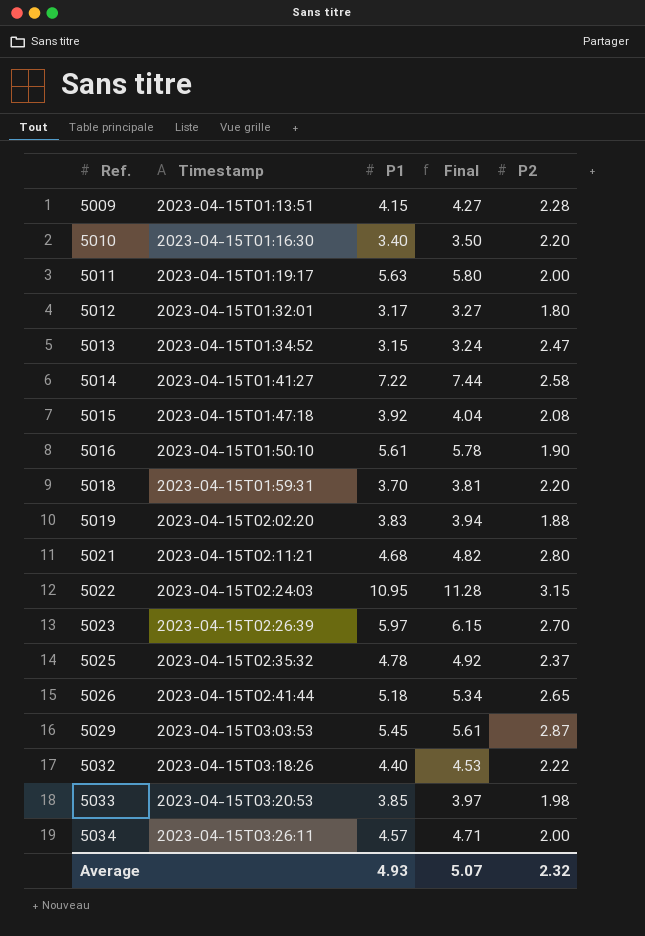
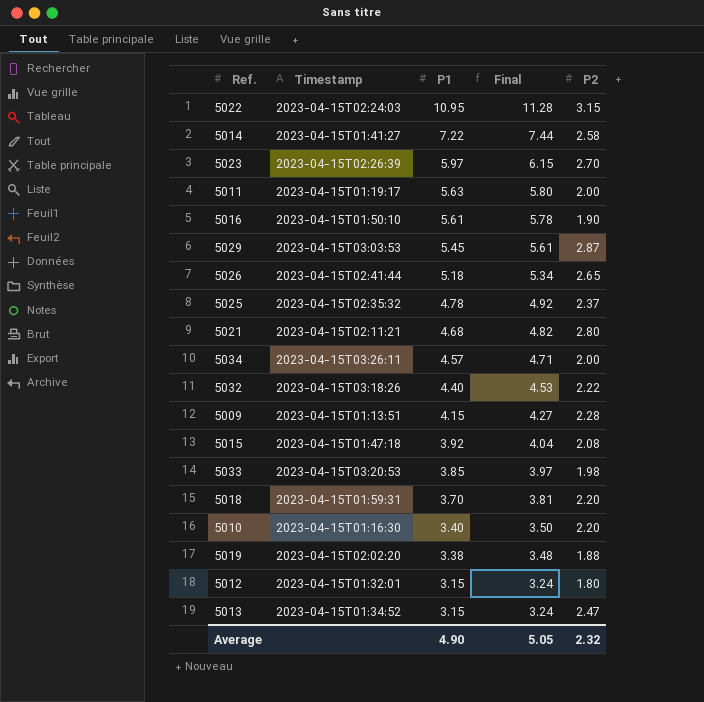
row order: Ref. ascending -> P1 descending
5019 | P1: 3.83 -> 3.38
5019 | Final: 3.94 -> 3.48
5012 | P1: 3.17 -> 3.15
5012 | Final: 3.27 -> 3.24
Average | P1: 4.93 -> 4.90
Average | Final: 5.07 -> 5.05

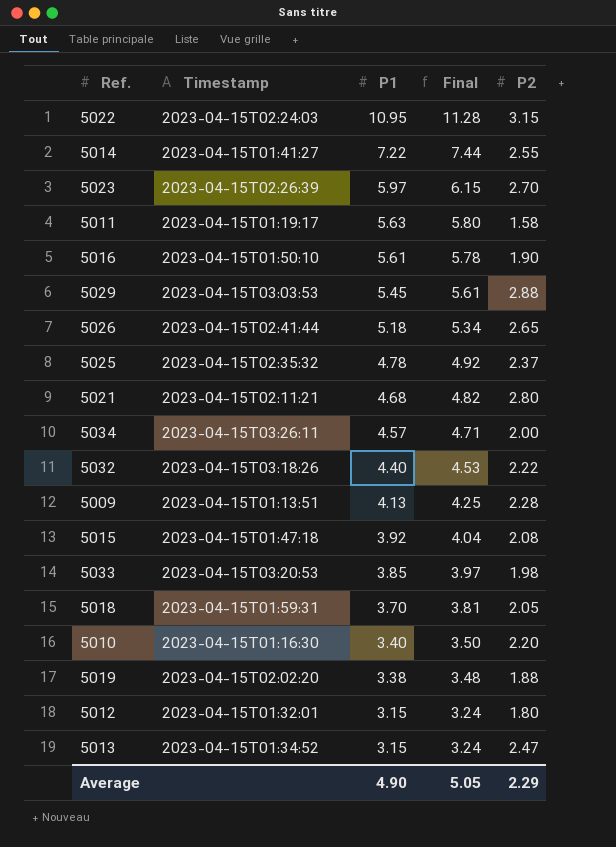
5014 | P2: 2.58 -> 2.55
5011 | P2: 2.00 -> 1.58
5029 | P2: 2.87 -> 2.88
5009 | P1: 4.15 -> 4.13
5009 | Final: 4.27 -> 4.25
5018 | P2: 2.20 -> 2.05
Average | P2: 2.32 -> 2.29

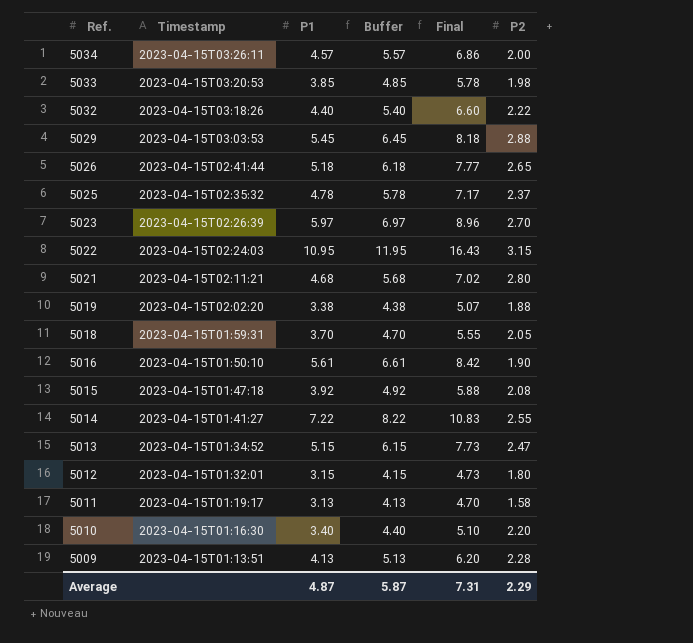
row order: P1 descending -> Ref. descending
column Buffer | formula: none -> [P1] + 1
column Final | formula: [P1] * 1.03 -> [P1] * 1.5
5013 | P1: 3.15 -> 5.15
5011 | P1: 5.63 -> 3.13
Average | P1: 4.90 -> 4.87
Average | Final: 5.05 -> 7.31

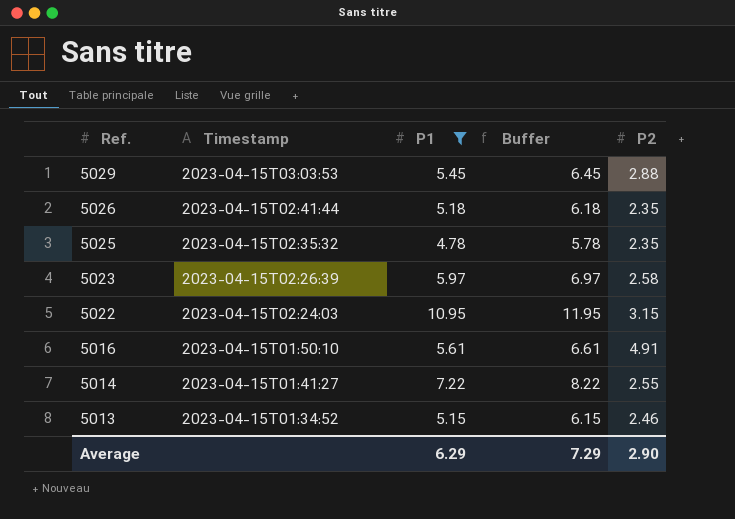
filter: none -> P1 >= 4.78
column Final | formula: [P1] * 1.5 -> none
5026 | P2: 2.65 -> 2.35
5025 | P2: 2.37 -> 2.35
5023 | P2: 2.70 -> 2.58
5016 | P2: 1.90 -> 4.91
5013 | P2: 2.47 -> 2.46
Average | P1: 4.87 -> 6.29
Average | Buffer: 5.87 -> 7.29
Average | P2: 2.29 -> 2.90

